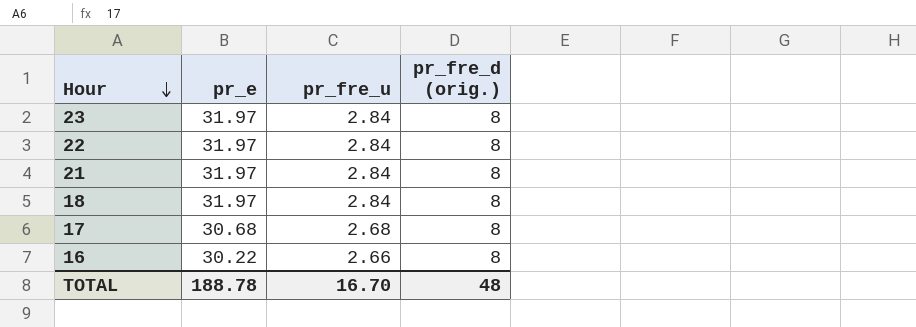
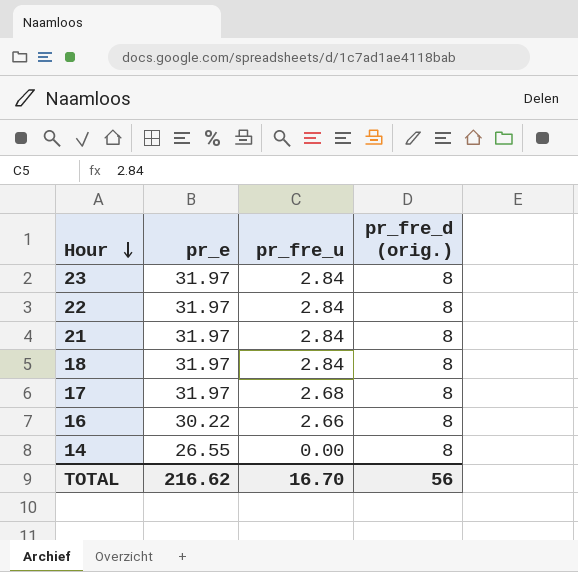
17 | pr_e: 30.68 -> 31.97
row 14: none -> 26.55 | 0.00 | 8
TOTAL | pr_e: 188.78 -> 216.62
TOTAL | pr_fre_d (orig.): 48 -> 56

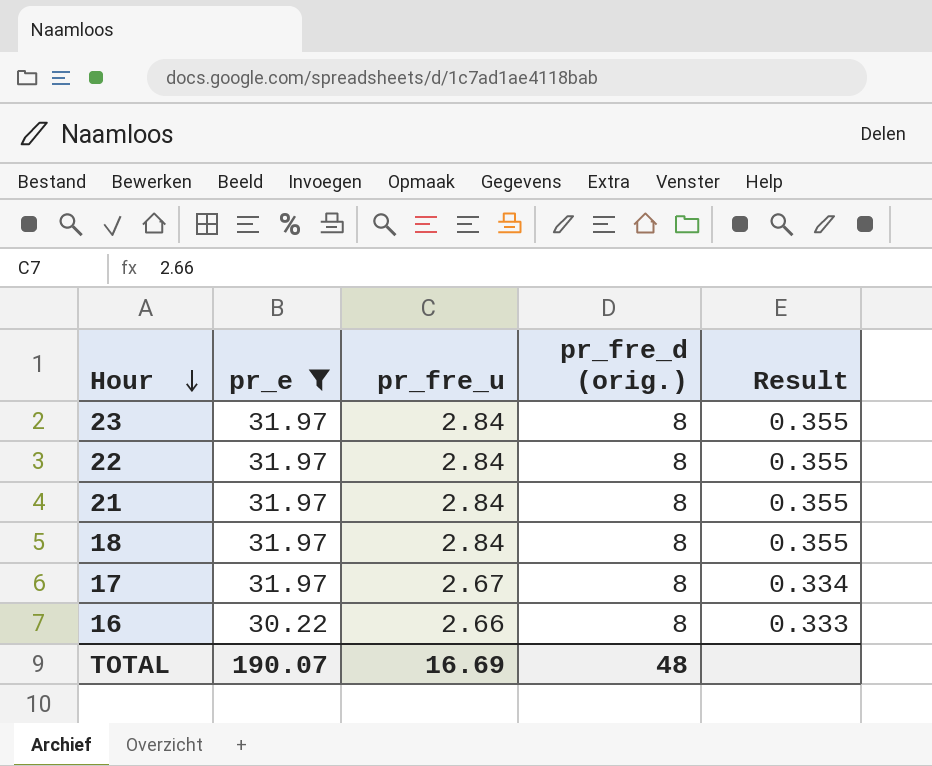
filter: none -> pr_e != 26.55
column Result | formula: none -> [pr_fre_u] / [pr_fre_d (orig.)]
17 | pr_fre_u: 2.68 -> 2.67
TOTAL | pr_e: 216.62 -> 190.07
TOTAL | pr_fre_u: 16.70 -> 16.69
TOTAL | pr_fre_d (orig.): 56 -> 48

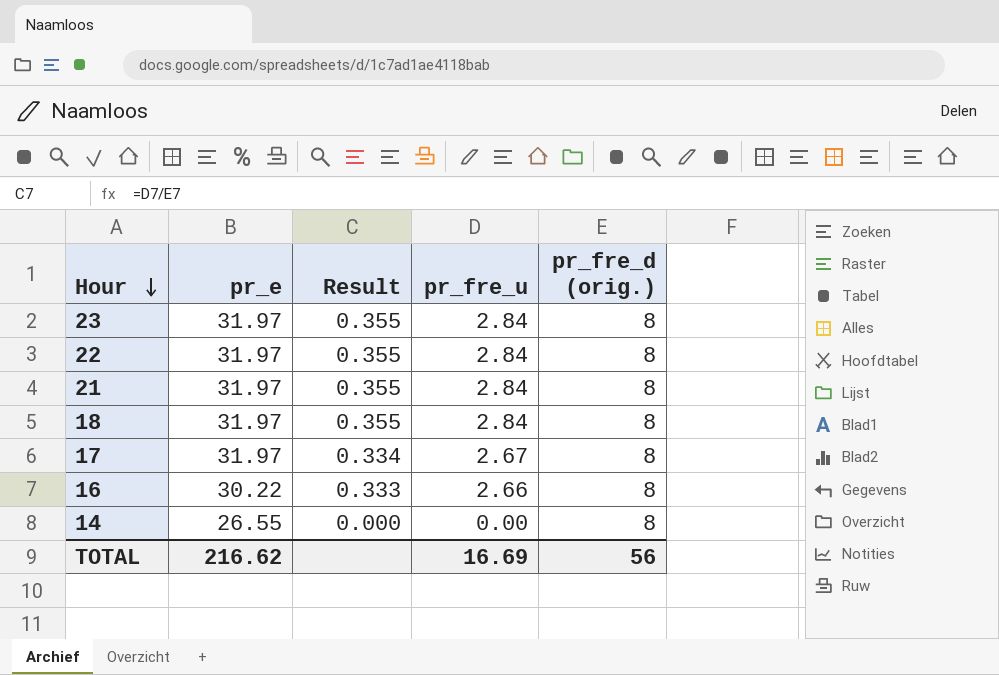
filter: pr_e != 26.55 -> none
column Result | position: 5 -> 3
TOTAL | pr_e: 190.07 -> 216.62
TOTAL | pr_fre_d (orig.): 48 -> 56

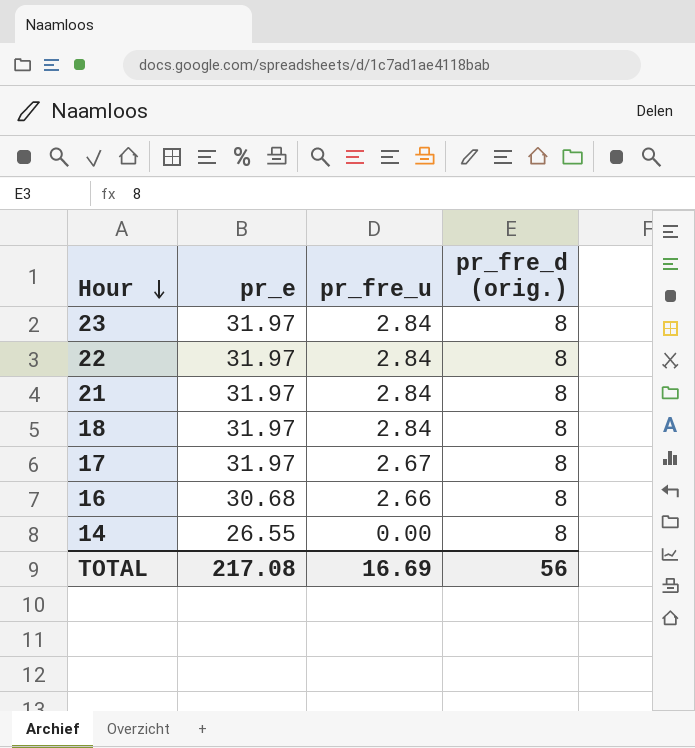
column Result | formula: [pr_fre_u] / [pr_fre_d (orig.)] -> none
16 | pr_e: 30.22 -> 30.68
TOTAL | pr_e: 216.62 -> 217.08

